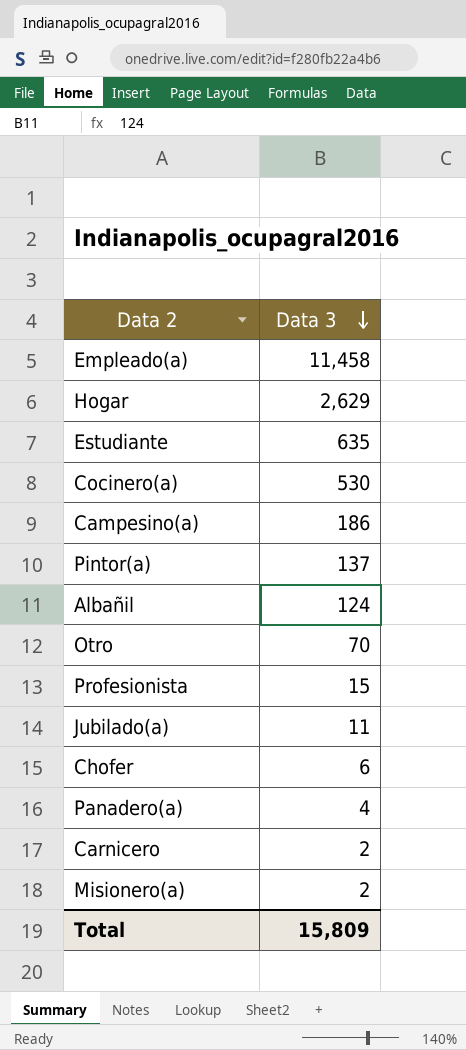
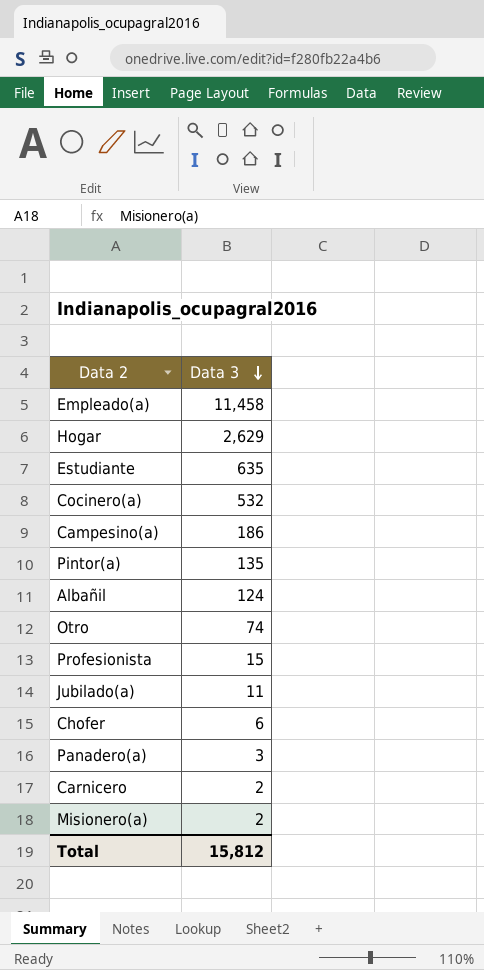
Cocinero(a) | Data 3: 530 -> 532
Pintor(a) | Data 3: 137 -> 135
Otro | Data 3: 70 -> 74
Panadero(a) | Data 3: 4 -> 3
Total | Data 3: 15,809 -> 15,812

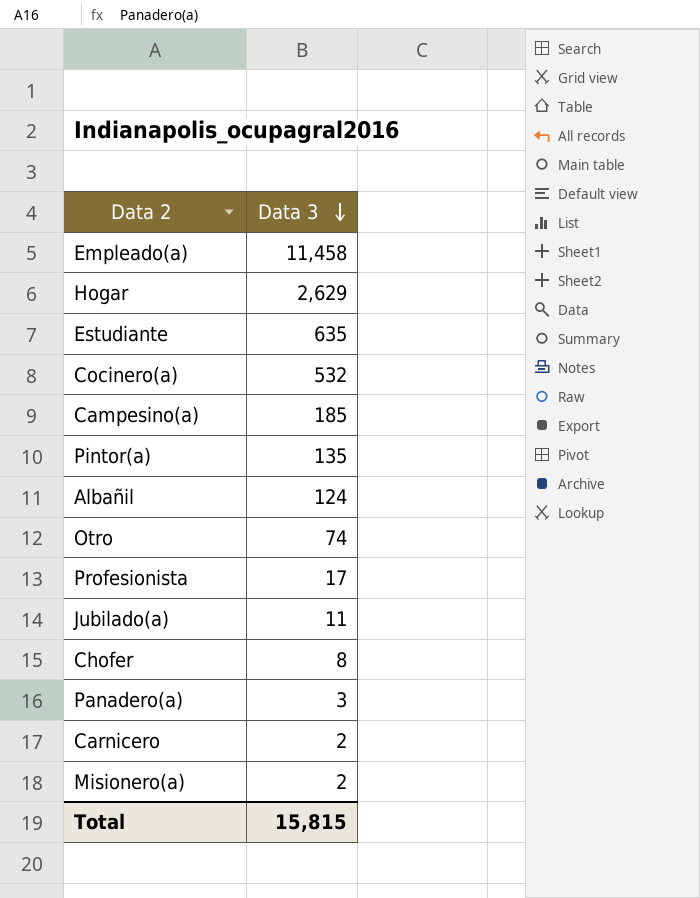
Campesino(a) | Data 3: 186 -> 185
Profesionista | Data 3: 15 -> 17
Chofer | Data 3: 6 -> 8
Total | Data 3: 15,812 -> 15,815

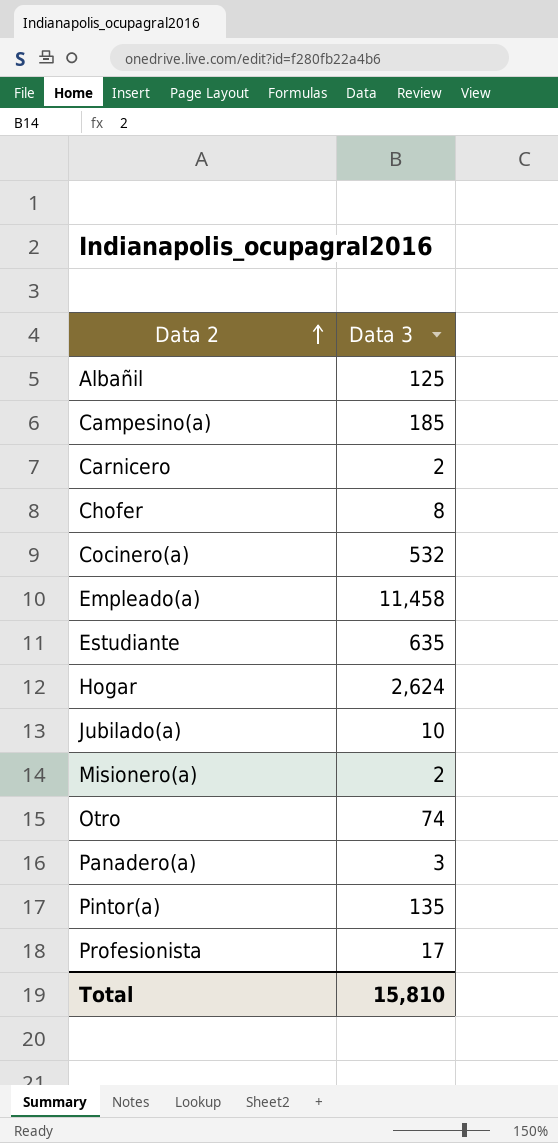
row order: Data 3 descending -> Data 2 ascending
Albañil | Data 3: 124 -> 125
Hogar | Data 3: 2,629 -> 2,624
Jubilado(a) | Data 3: 11 -> 10
Total | Data 3: 15,815 -> 15,810

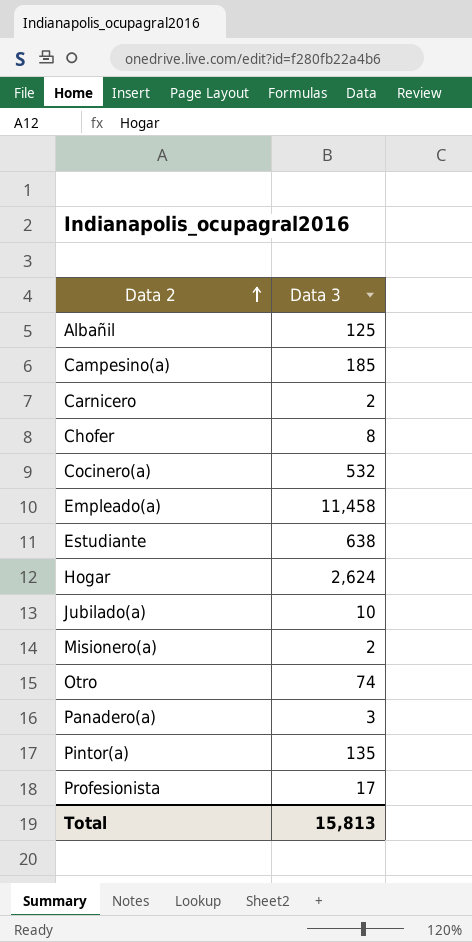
Estudiante | Data 3: 635 -> 638
Total | Data 3: 15,810 -> 15,813

